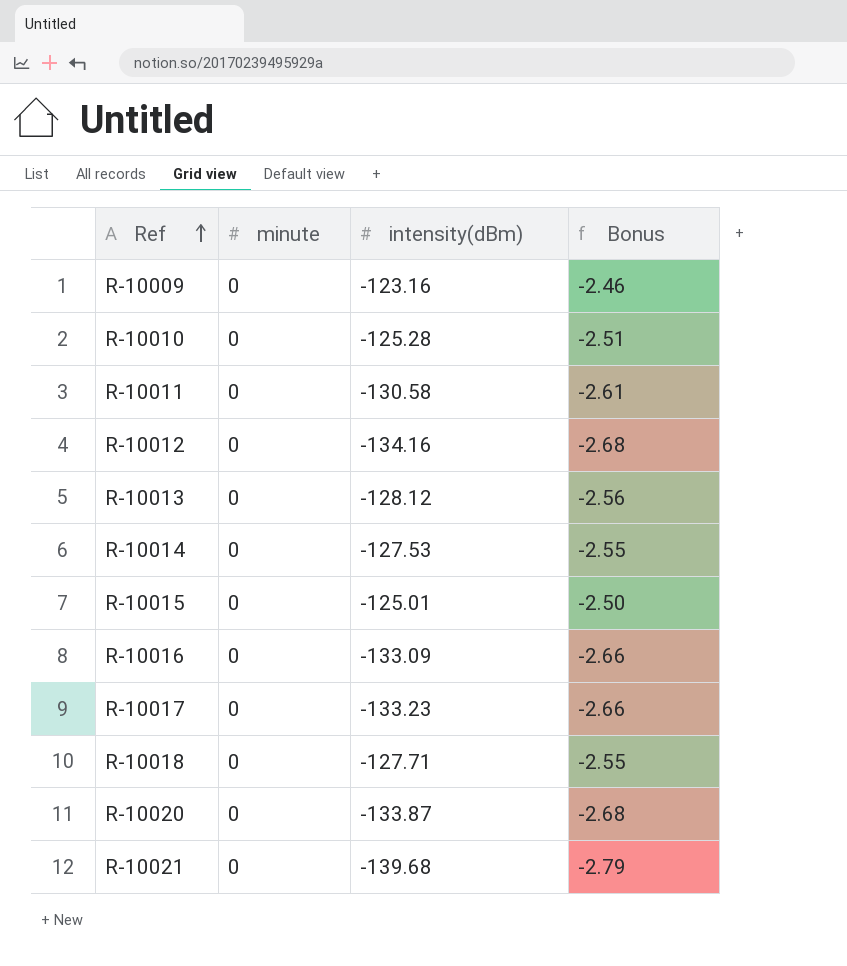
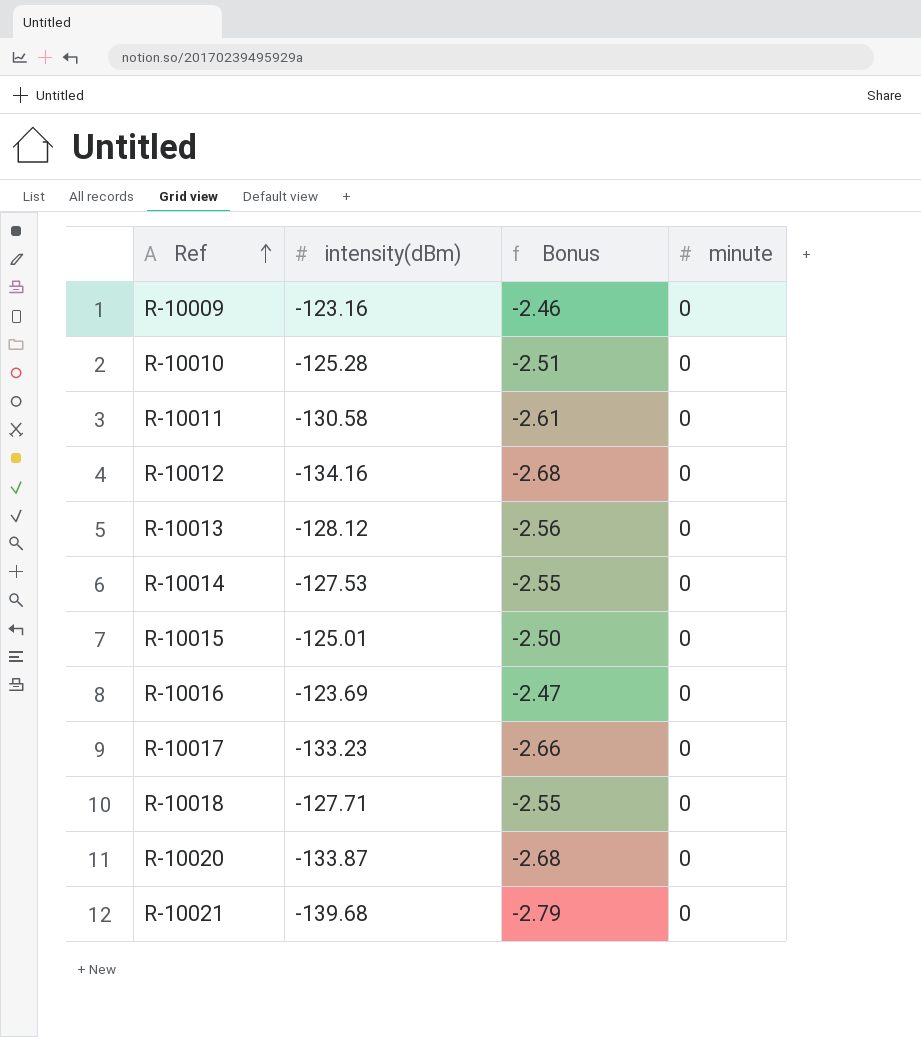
column minute | position: 2 -> 4
R-10016 | intensity(dBm): -133.09 -> -123.69
R-10016 | Bonus: -2.66 -> -2.47

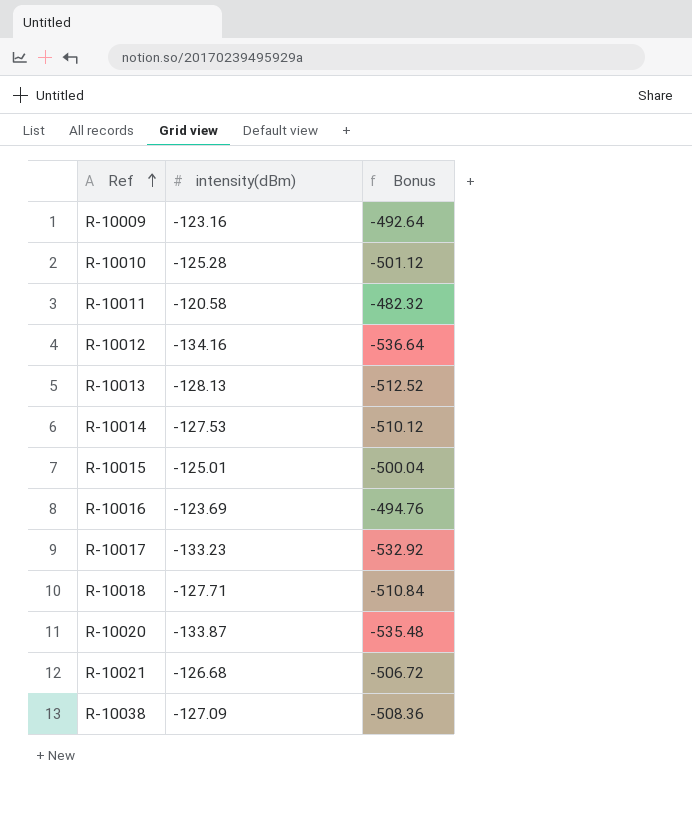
column minute | position: 4 -> none
column Bonus | formula: [intensity(dBm)] * 0.02 -> [intensity(dBm)] * 4
R-10011 | intensity(dBm): -130.58 -> -120.58
R-10013 | intensity(dBm): -128.12 -> -128.13
R-10021 | intensity(dBm): -139.68 -> -126.68
row R-10038: none -> -127.09 | -508.36

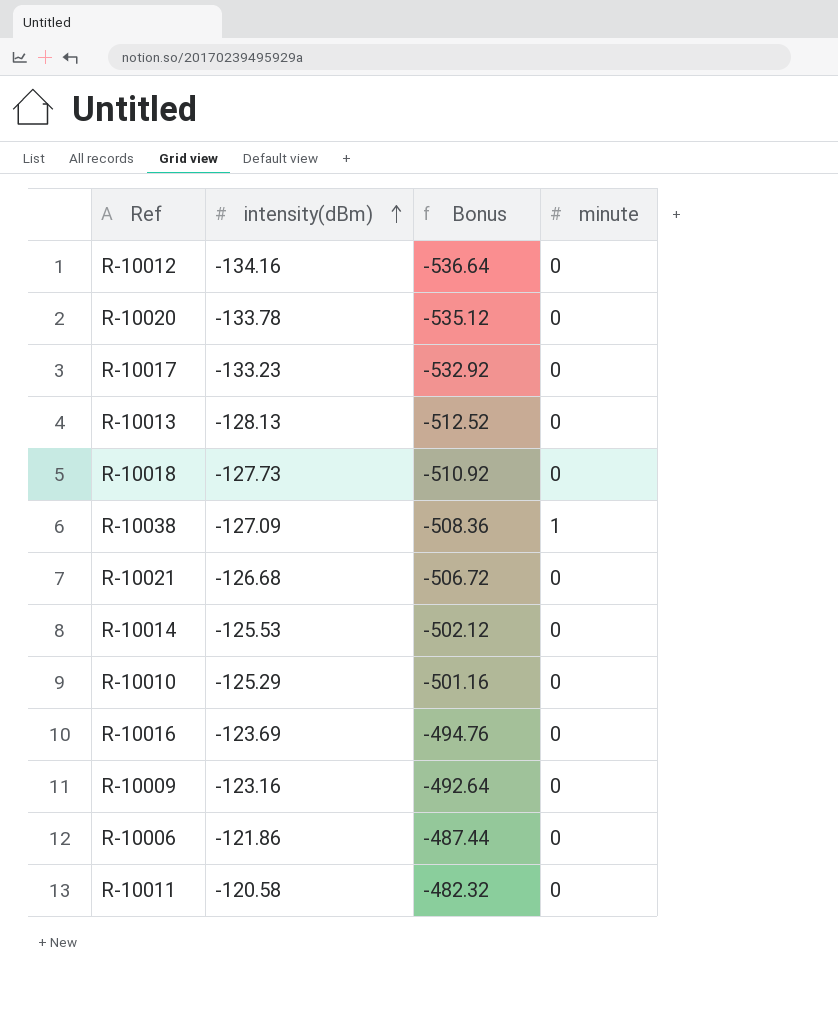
row order: Ref ascending -> intensity(dBm) ascending
column minute | position: none -> 4
row R-10015: -125.01 | -500.04 -> none
R-10020 | intensity(dBm): -133.87 -> -133.78
R-10020 | Bonus: -535.48 -> -535.12
R-10018 | intensity(dBm): -127.71 -> -127.73
R-10018 | Bonus: -510.84 -> -510.92
R-10014 | intensity(dBm): -127.53 -> -125.53
R-10014 | Bonus: -510.12 -> -502.12
R-10010 | intensity(dBm): -125.28 -> -125.29
R-10010 | Bonus: -501.12 -> -501.16
row R-10006: none -> -121.86 | -487.44 | 0

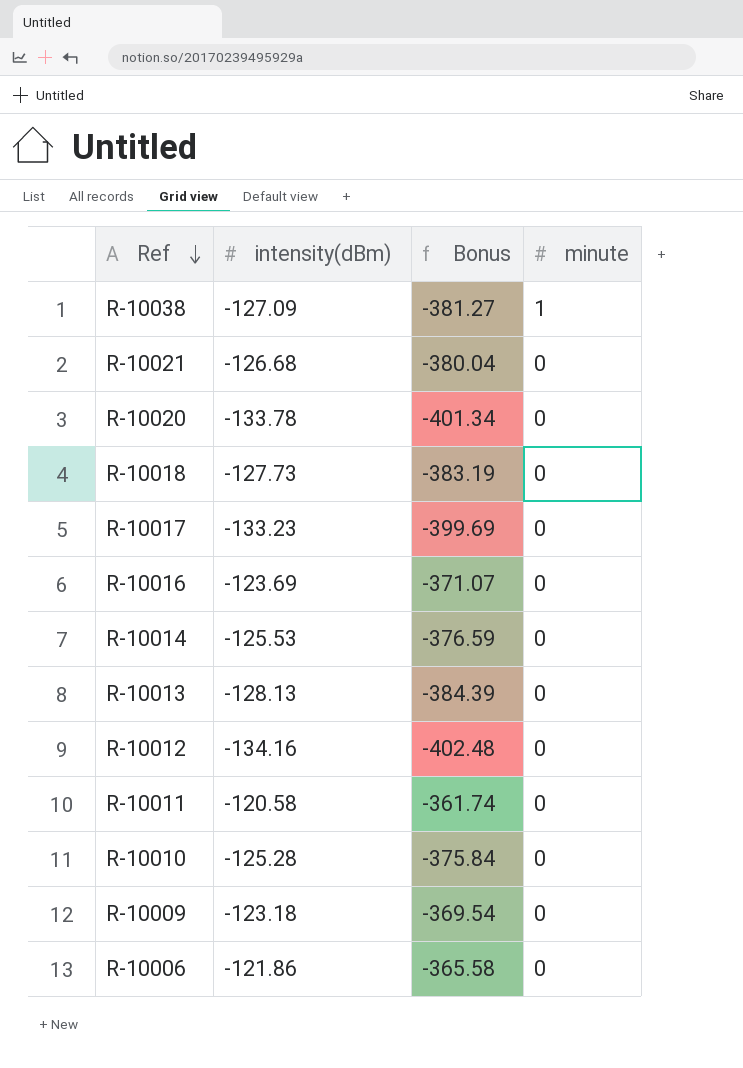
row order: intensity(dBm) ascending -> Ref descending
column Bonus | formula: [intensity(dBm)] * 4 -> [intensity(dBm)] * 3
R-10010 | intensity(dBm): -125.29 -> -125.28
R-10009 | intensity(dBm): -123.16 -> -123.18

